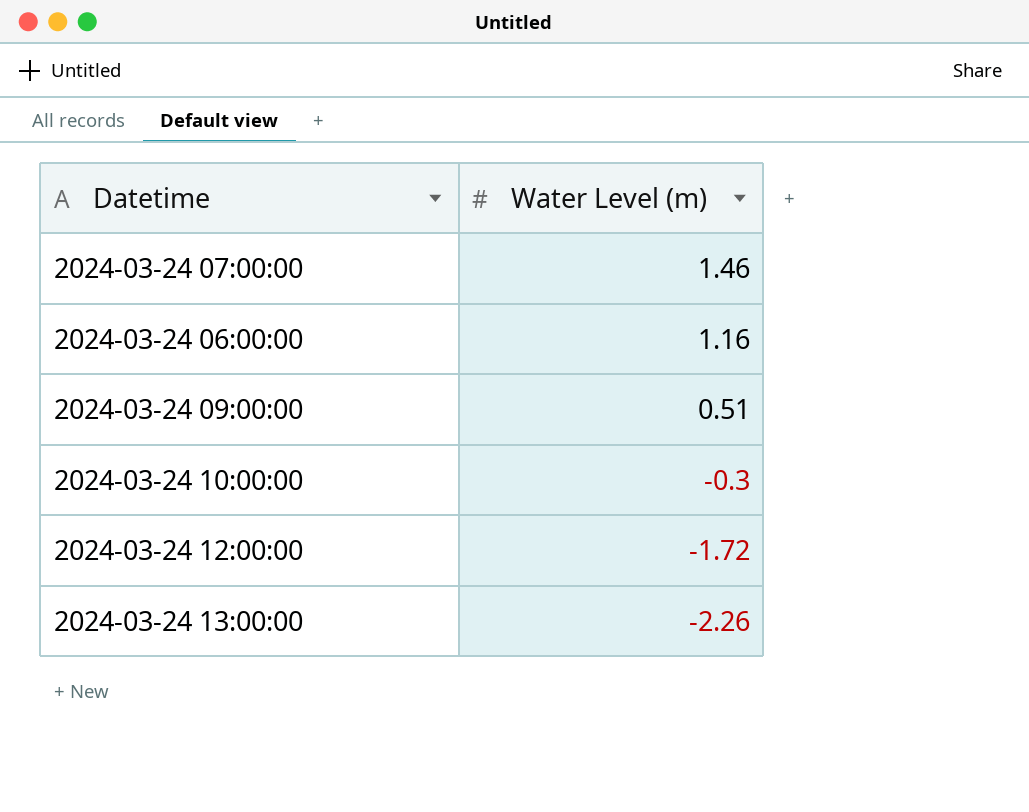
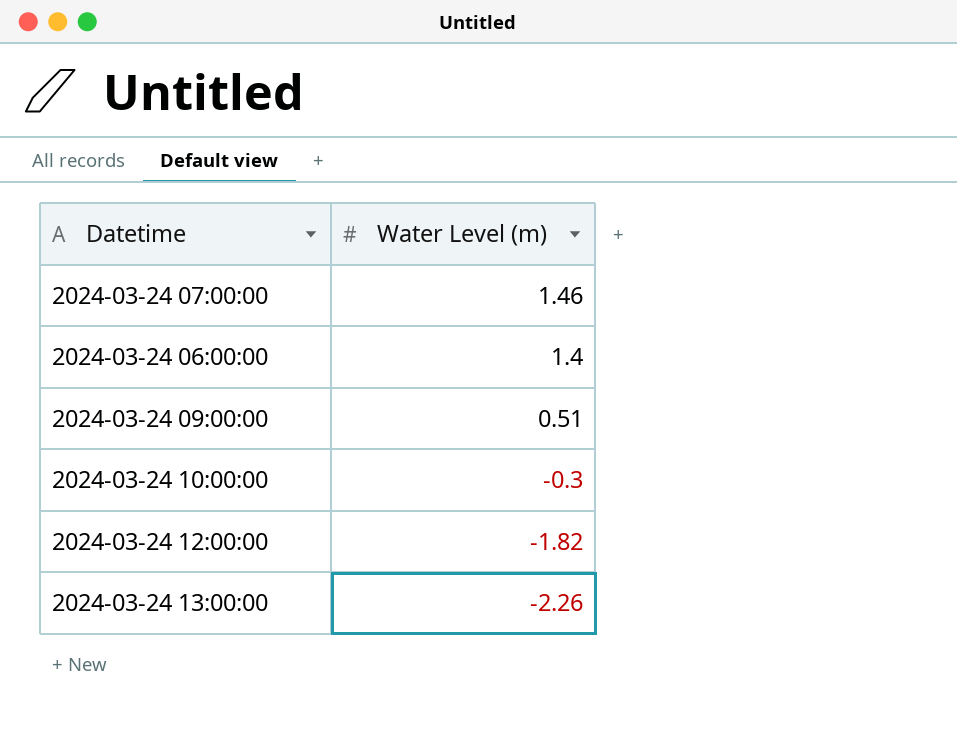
2024-03-24 06:00:00 | Water Level (m): 1.16 -> 1.4
2024-03-24 12:00:00 | Water Level (m): -1.72 -> -1.82

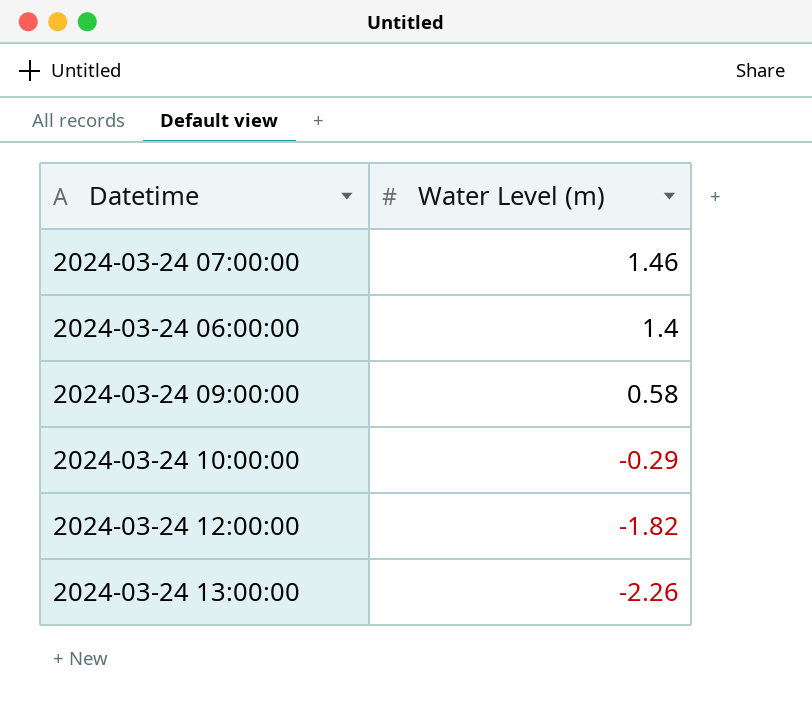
2024-03-24 09:00:00 | Water Level (m): 0.51 -> 0.58
2024-03-24 10:00:00 | Water Level (m): -0.3 -> -0.29

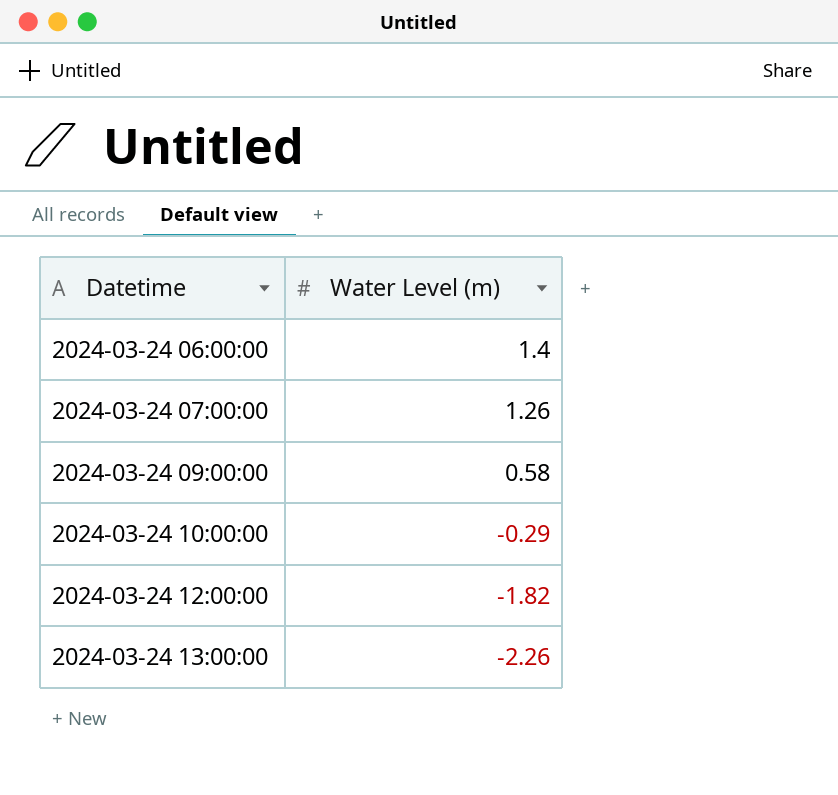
row order: Water Level (m) descending -> Datetime ascending
2024-03-24 07:00:00 | Water Level (m): 1.46 -> 1.26

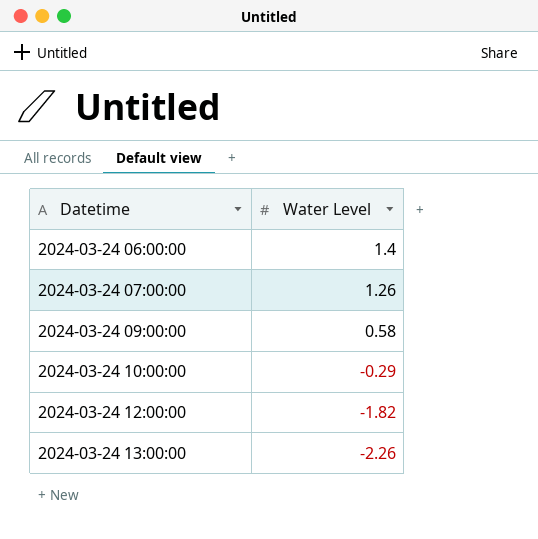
column name: Water Level (m) -> Water Level

